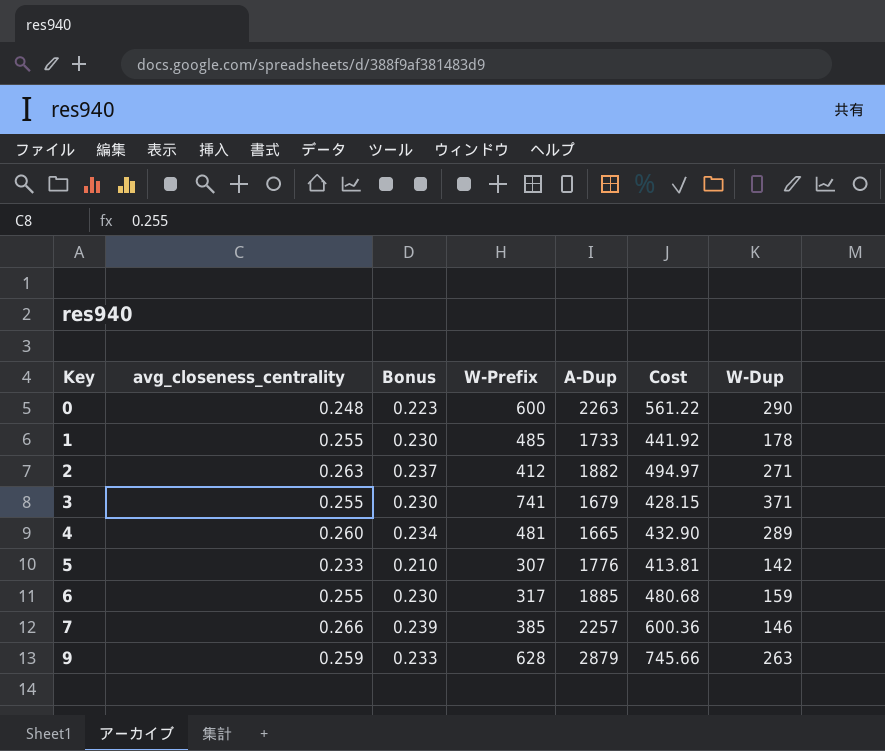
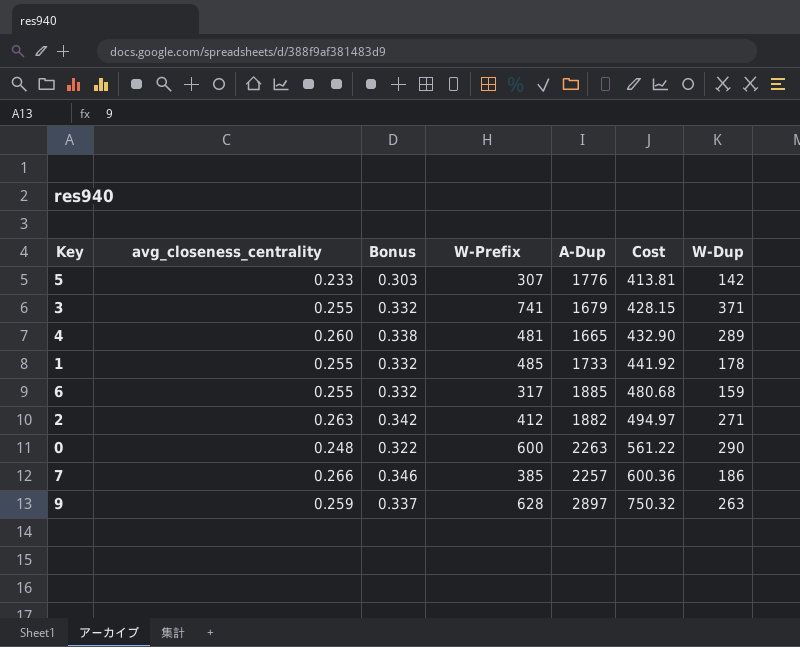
row order: Key ascending -> Cost ascending
column Bonus | formula: [avg_closeness_centrality] * 0.9 -> [avg_closeness_centrality] * 1.3
7 | W-Dup: 146 -> 186
9 | A-Dup: 2879 -> 2897
9 | Cost: 745.66 -> 750.32

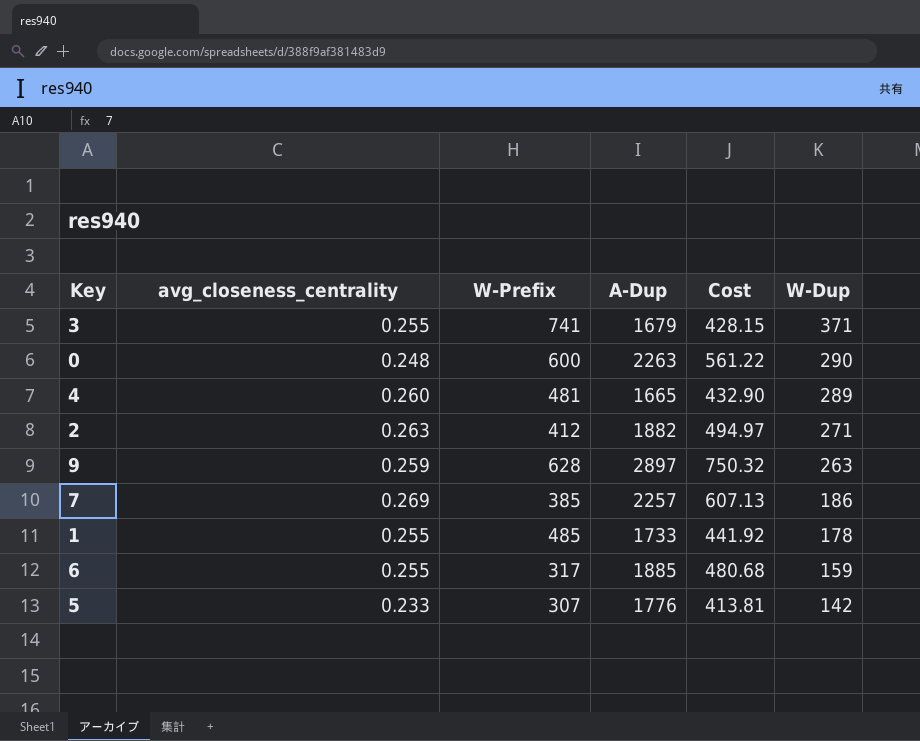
row order: Cost ascending -> W-Dup descending
column Bonus | formula: [avg_closeness_centrality] * 1.3 -> none
7 | avg_closeness_centrality: 0.266 -> 0.269
7 | Cost: 600.36 -> 607.13

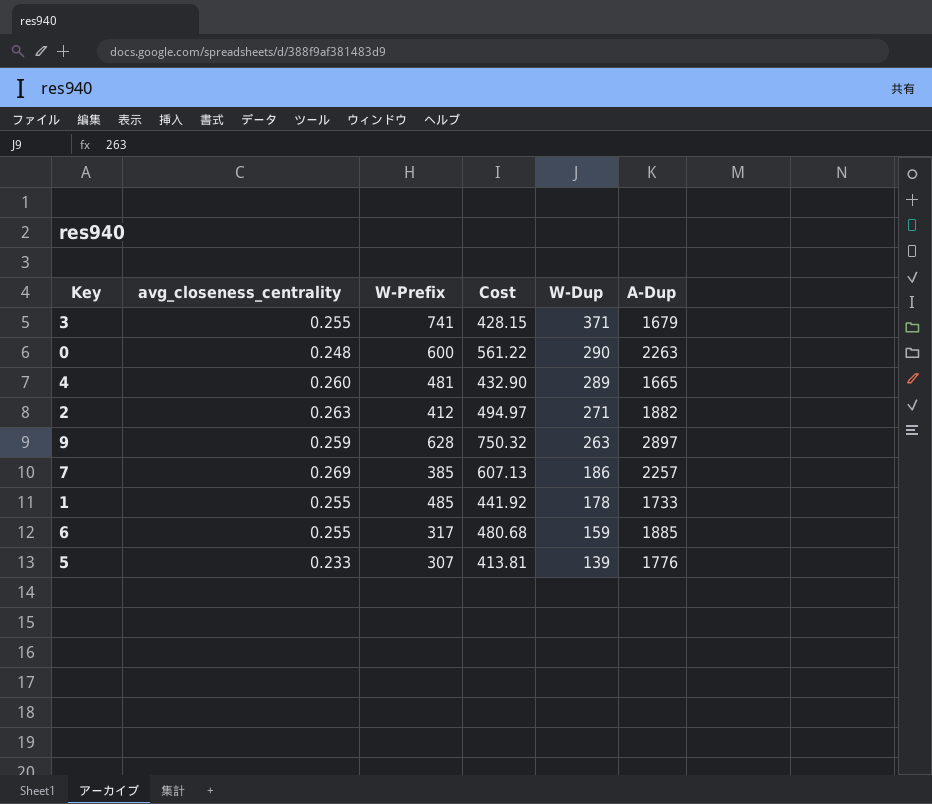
column A-Dup | position: 4 -> 6
5 | W-Dup: 142 -> 139

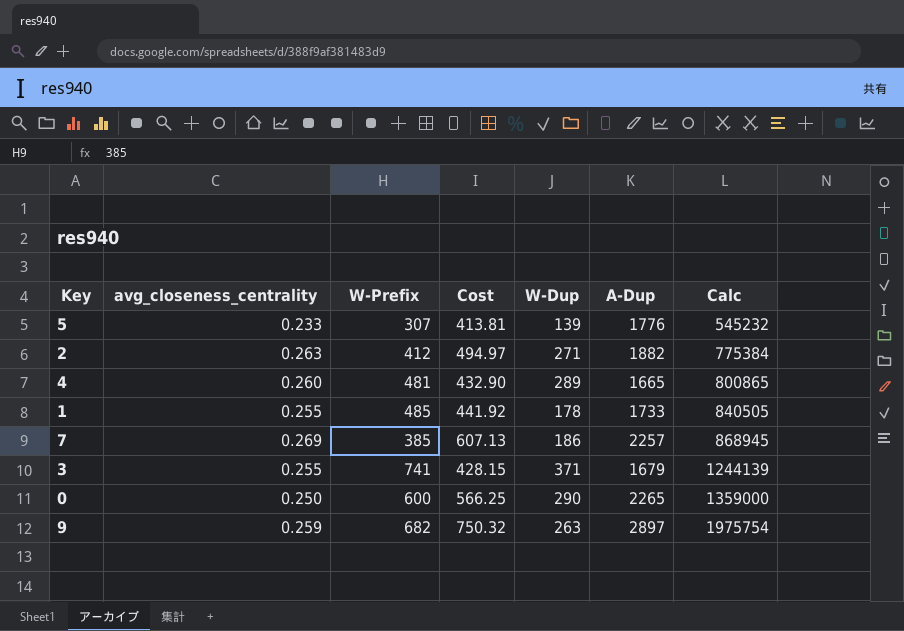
row order: W-Dup descending -> Calc ascending
column Calc | formula: none -> [W-Prefix] * [A-Dup]
row 6: 0.255 | 317 | 480.68 | 159 | 1885 -> none
0 | avg_closeness_centrality: 0.248 -> 0.250
0 | Cost: 561.22 -> 566.25
0 | A-Dup: 2263 -> 2265
9 | W-Prefix: 628 -> 682

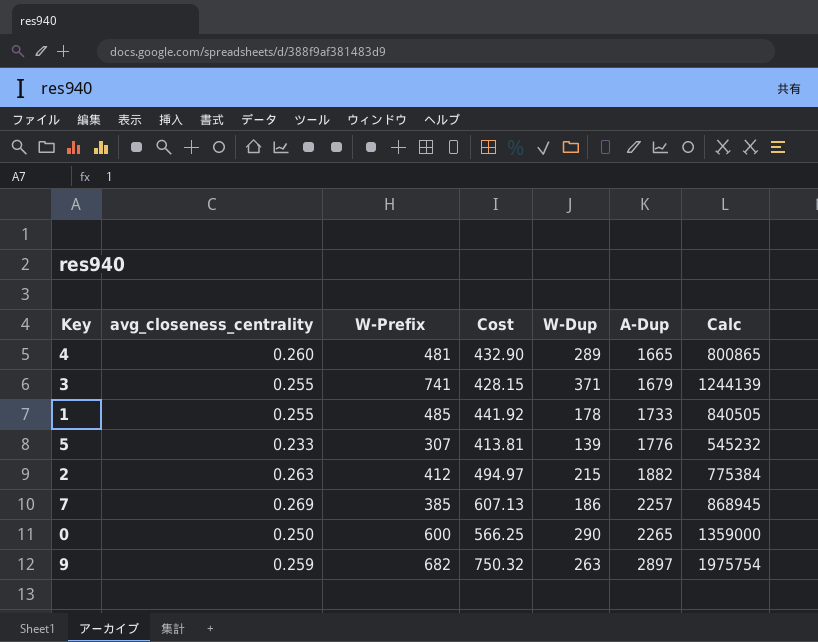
row order: Calc ascending -> A-Dup ascending
2 | W-Dup: 271 -> 215

